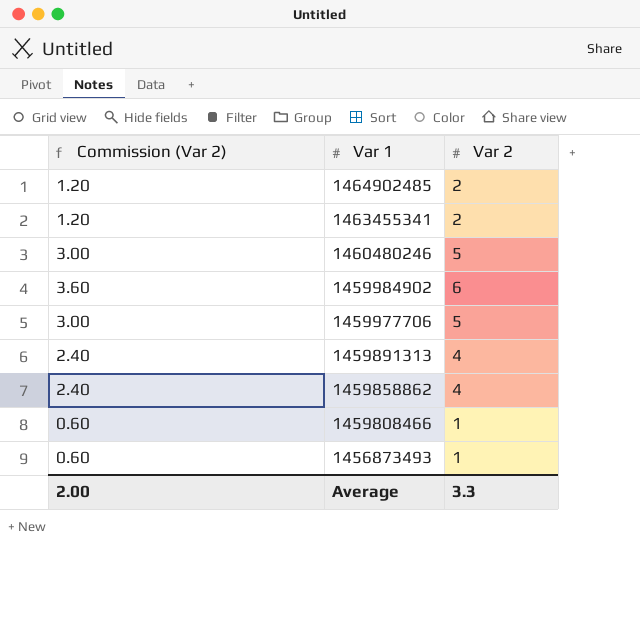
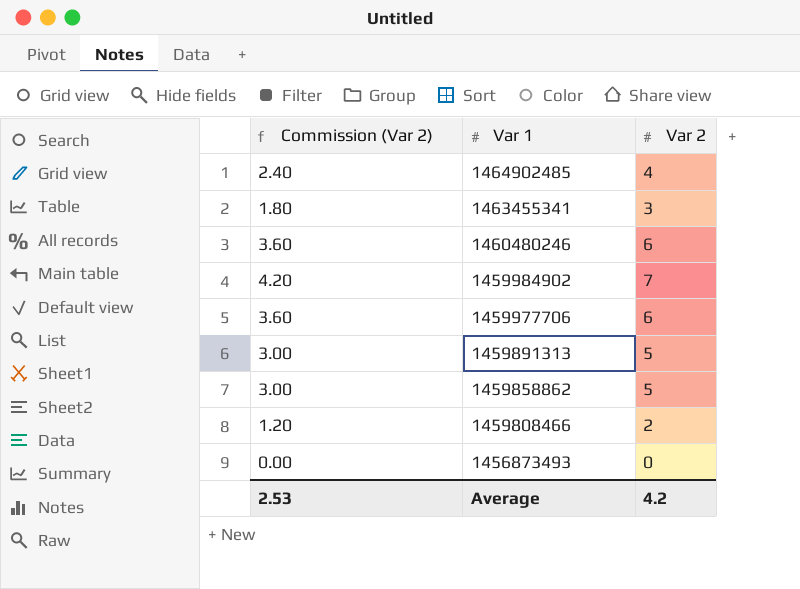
1464902485 | Commission (Var 2): 1.20 -> 2.40
1464902485 | Var 2: 2 -> 4
1463455341 | Commission (Var 2): 1.20 -> 1.80
1463455341 | Var 2: 2 -> 3
1460480246 | Commission (Var 2): 3.00 -> 3.60
1460480246 | Var 2: 5 -> 6
1459984902 | Commission (Var 2): 3.60 -> 4.20
1459984902 | Var 2: 6 -> 7
1459977706 | Commission (Var 2): 3.00 -> 3.60
1459977706 | Var 2: 5 -> 6
1459891313 | Commission (Var 2): 2.40 -> 3.00
1459891313 | Var 2: 4 -> 5
1459858862 | Commission (Var 2): 2.40 -> 3.00
1459858862 | Var 2: 4 -> 5
1459808466 | Commission (Var 2): 0.60 -> 1.20
1459808466 | Var 2: 1 -> 2
1456873493 | Commission (Var 2): 0.60 -> 0.00
1456873493 | Var 2: 1 -> 0
Average | Commission (Var 2): 2.00 -> 2.53
Average | Var 2: 3.3 -> 4.2

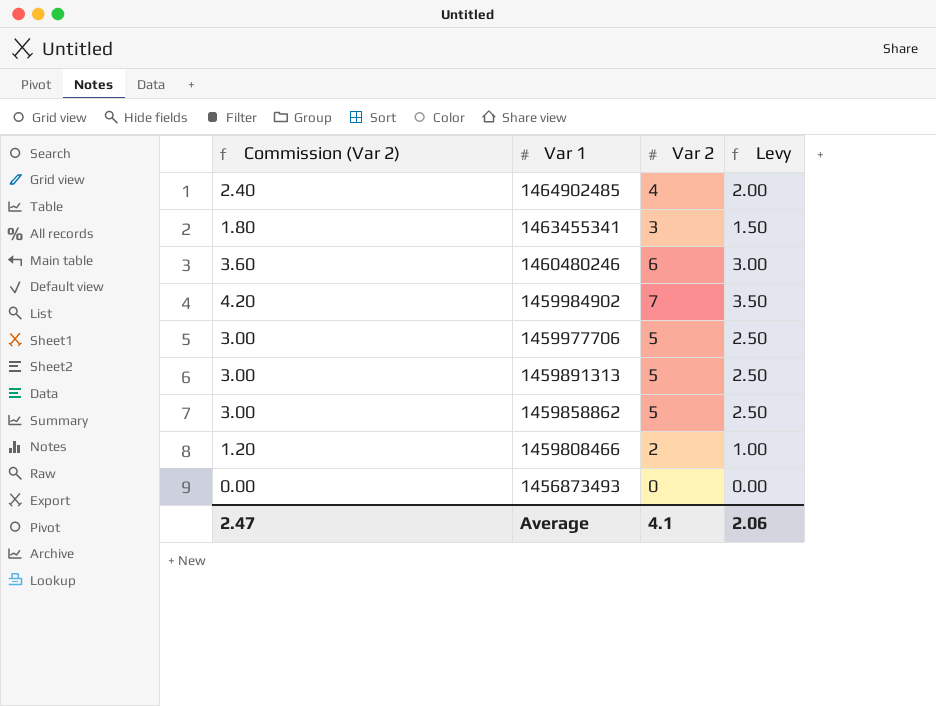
column Levy | formula: none -> [Var 2] * 0.5
1459977706 | Commission (Var 2): 3.60 -> 3.00
1459977706 | Var 2: 6 -> 5
Average | Commission (Var 2): 2.53 -> 2.47
Average | Var 2: 4.2 -> 4.1

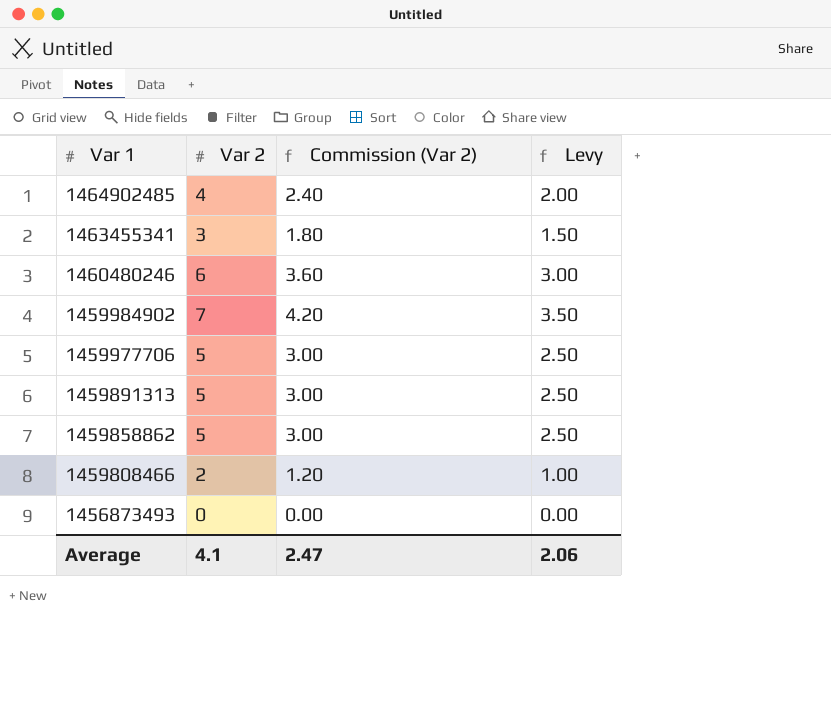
column Commission (Var 2) | position: 1 -> 3

